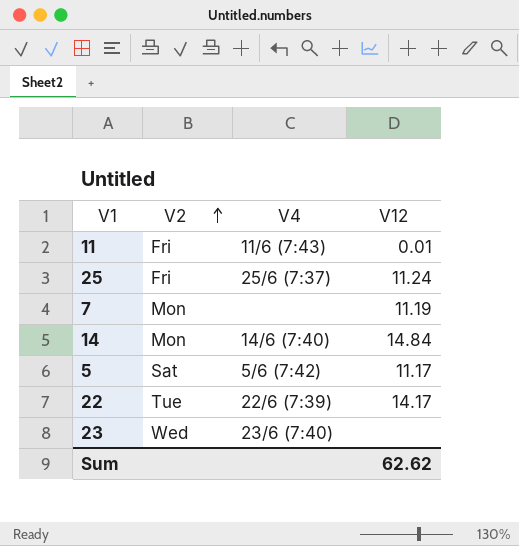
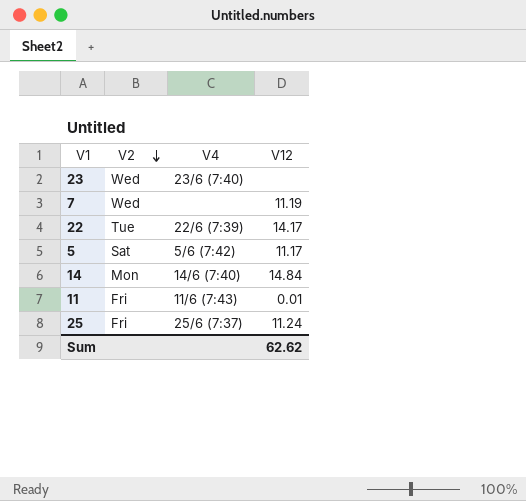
row order: V2 ascending -> V2 descending
7 | V2: Mon -> Wed

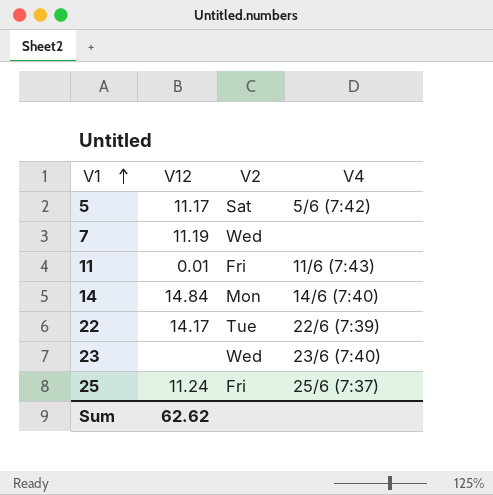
row order: V2 descending -> V1 ascending
column V12 | position: 4 -> 2

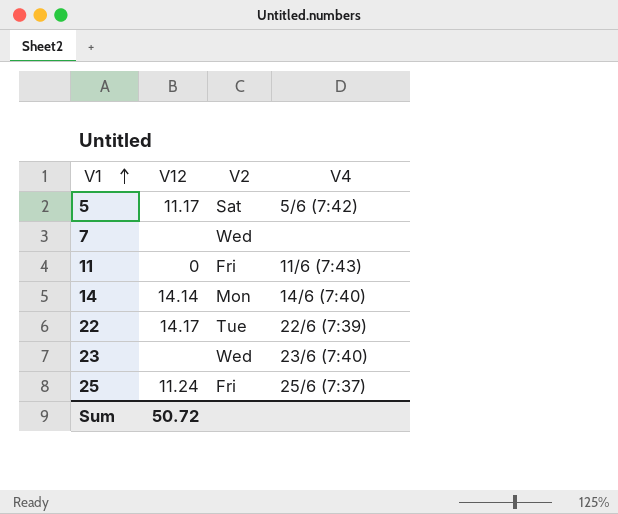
7 | V12: 11.19 -> none
11 | V12: 0.01 -> 0
14 | V12: 14.84 -> 14.14
Sum | V12: 62.62 -> 50.72

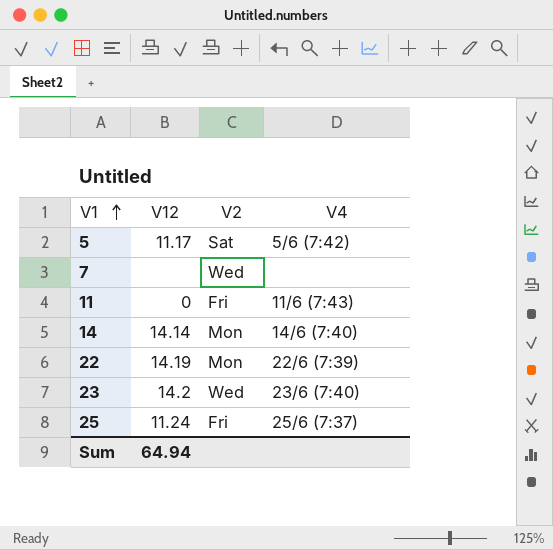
22 | V12: 14.17 -> 14.19
22 | V2: Tue -> Mon
23 | V12: none -> 14.2
Sum | V12: 50.72 -> 64.94

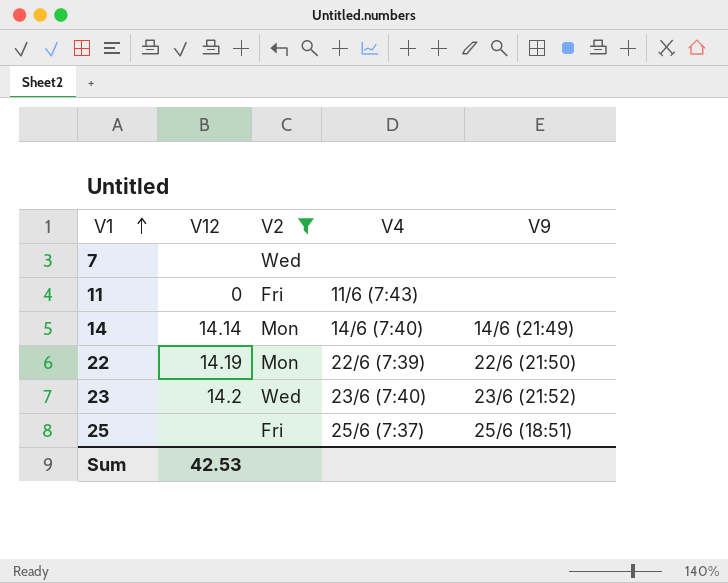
filter: none -> V2 != Sat
column V9 | position: none -> 5
25 | V12: 11.24 -> none
Sum | V12: 64.94 -> 42.53

